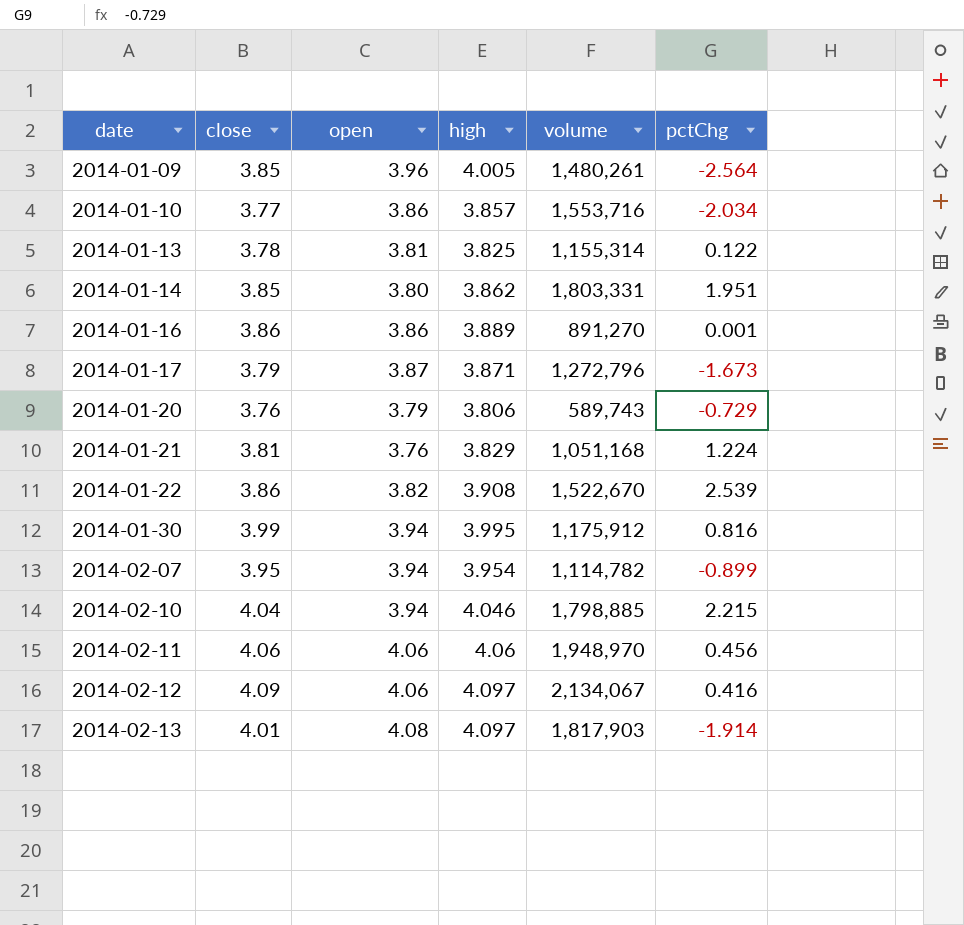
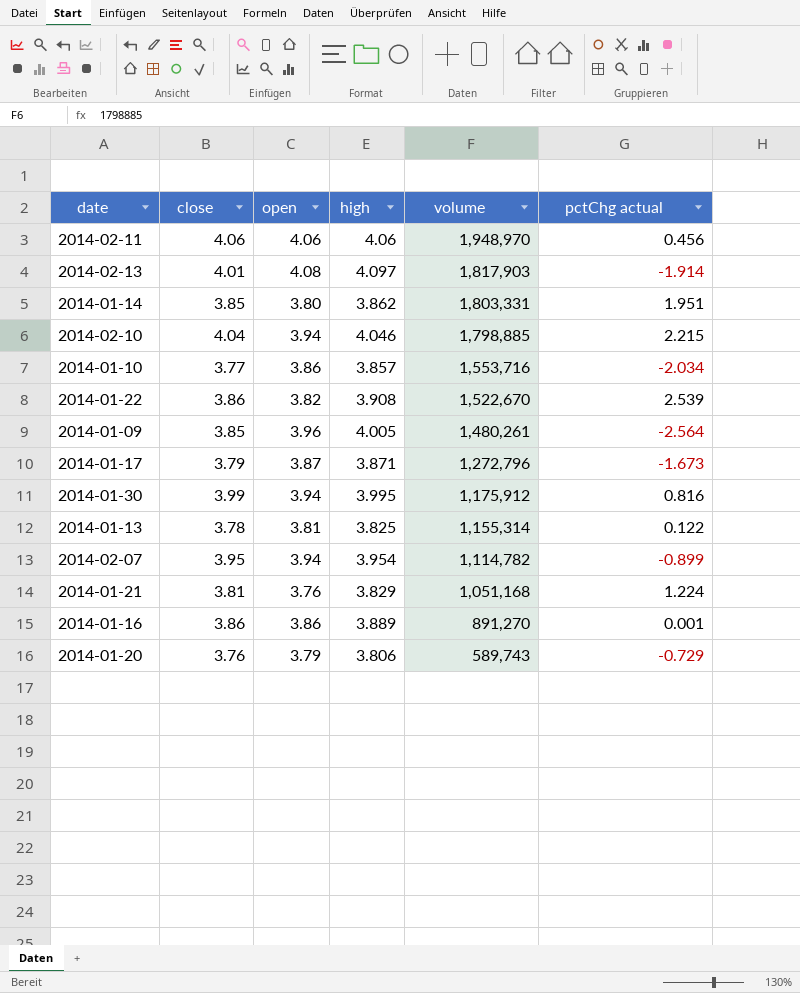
row order: date ascending -> volume descending
column name: pctChg -> pctChg actual
row 2014-02-12: 4.09 | 4.06 | 4.097 | 2,134,067 | 0.416 -> none

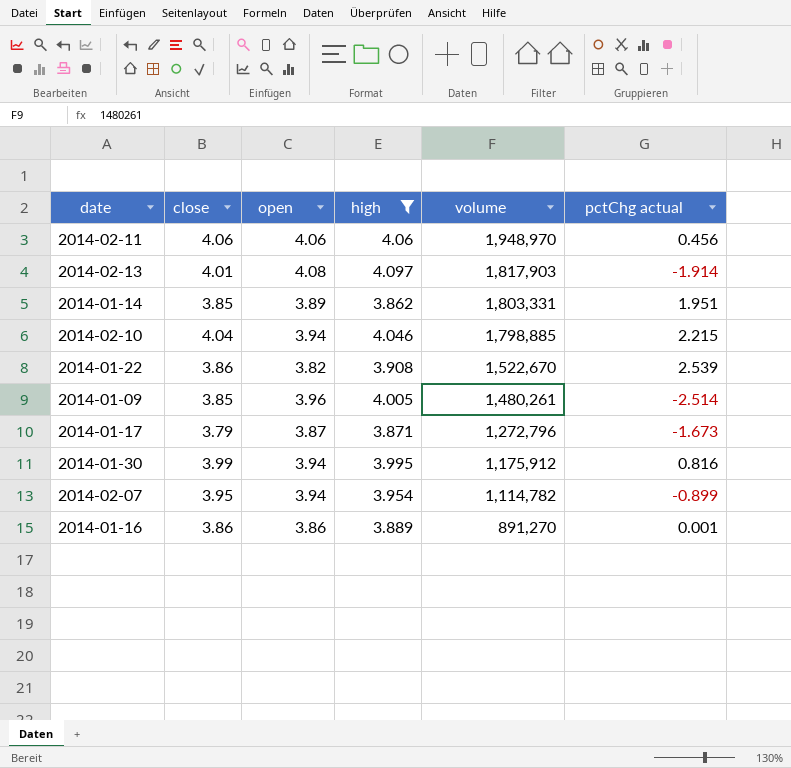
filter: none -> high >= 3.862
2014-01-14 | open: 3.80 -> 3.89
2014-01-09 | pctChg actual: -2.564 -> -2.514

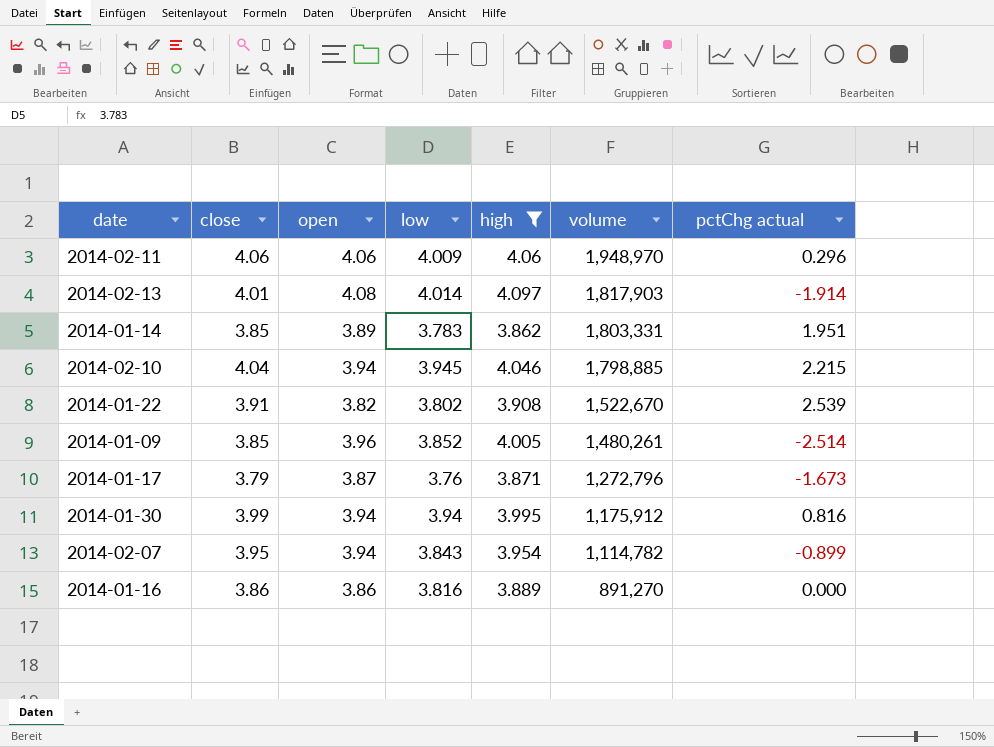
column low | position: none -> 4
2014-02-11 | pctChg actual: 0.456 -> 0.296
2014-01-22 | close: 3.86 -> 3.91
2014-01-16 | pctChg actual: 0.001 -> 0.000

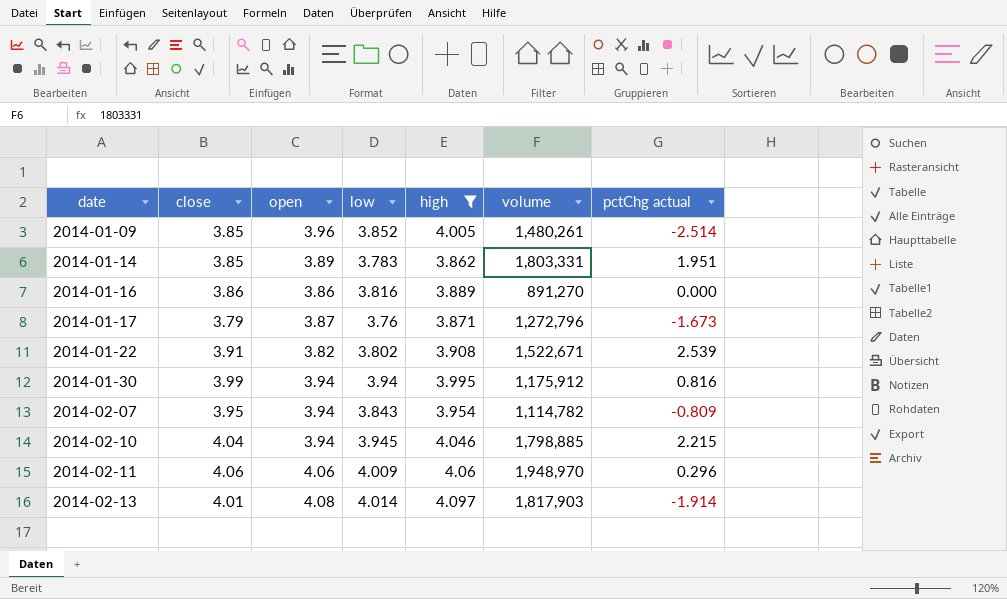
row order: volume descending -> date ascending
2014-01-22 | volume: 1,522,670 -> 1,522,671
2014-02-07 | pctChg actual: -0.899 -> -0.809

